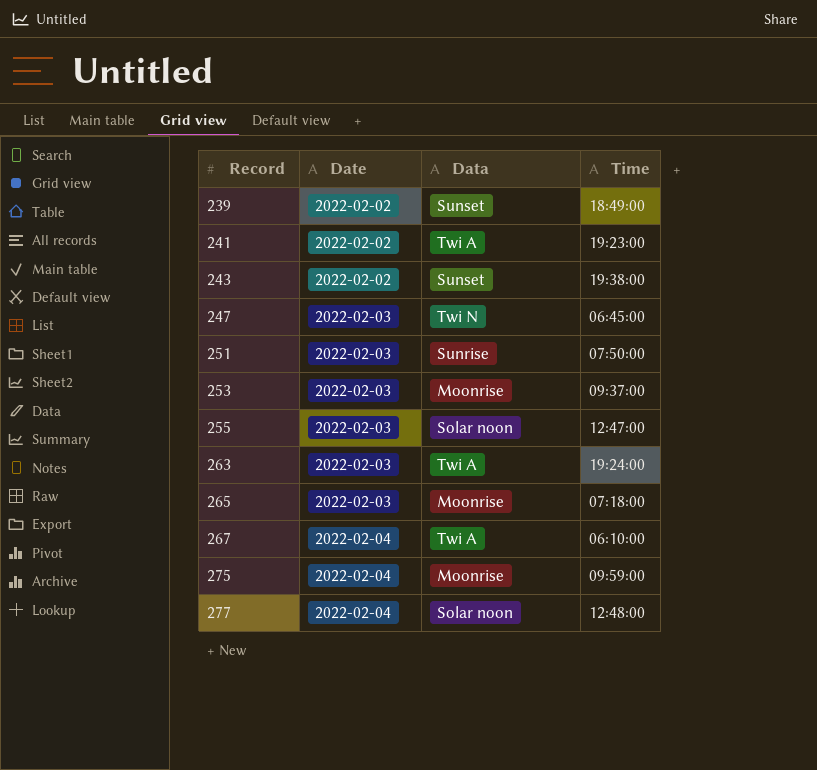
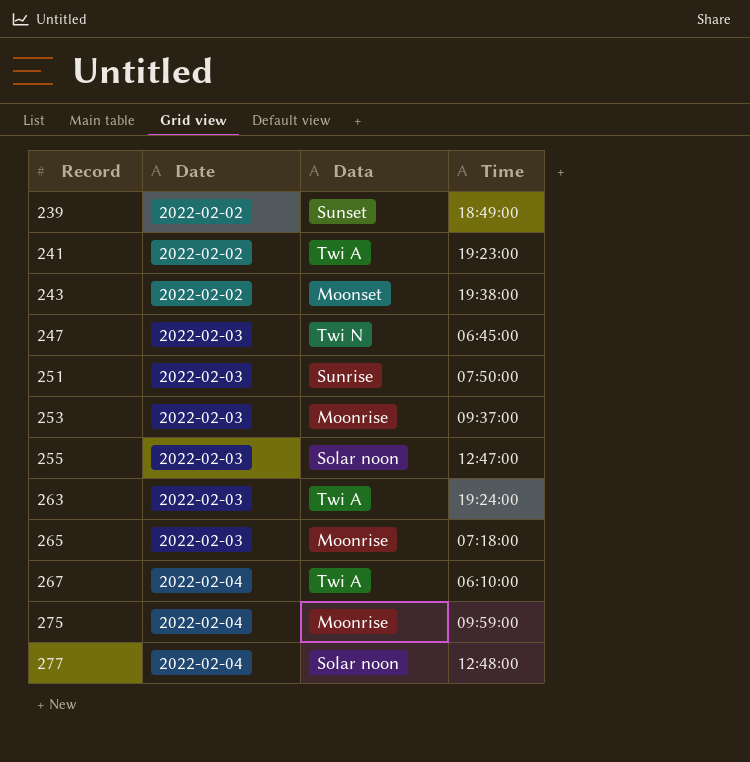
243 | Data: Sunset -> Moonset

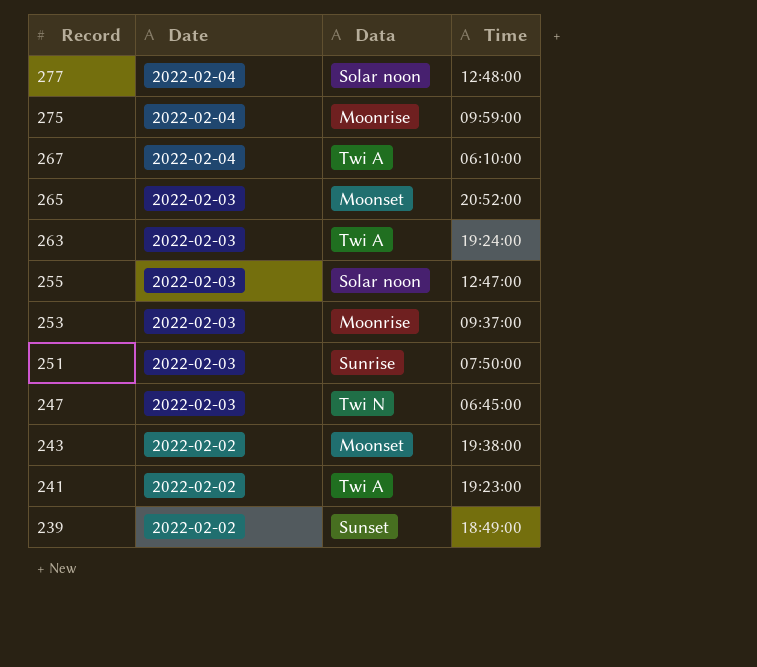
row order: Record ascending -> Record descending
265 | Data: Moonrise -> Moonset
265 | Time: 07:18:00 -> 20:52:00

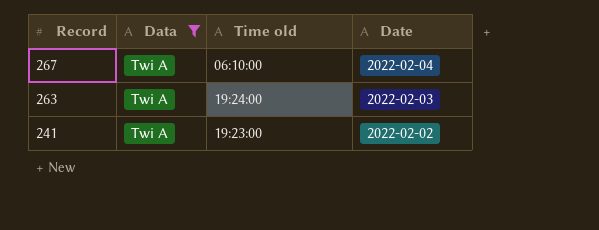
filter: none -> Data = Twi A
column name: Time -> Time old
column Date | position: 2 -> 4

